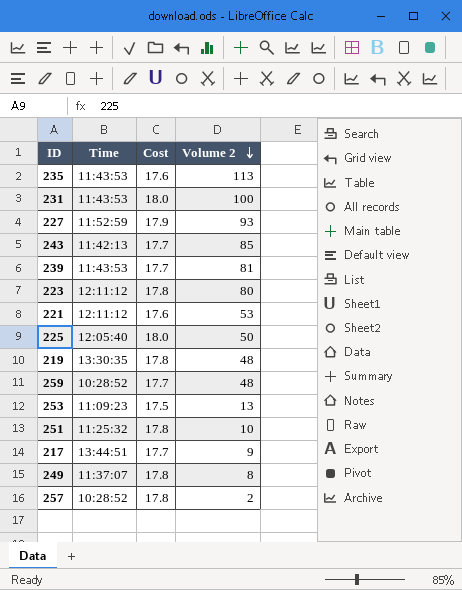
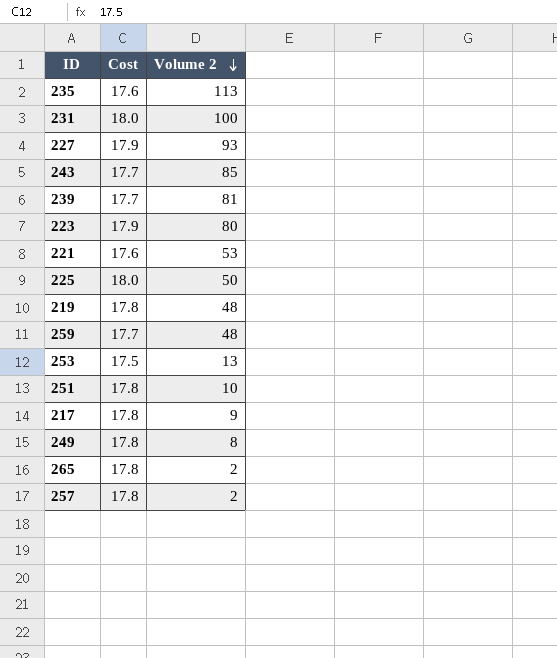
column Time | position: 2 -> none
223 | Cost: 17.8 -> 17.9
217 | Cost: 17.7 -> 17.8
row 265: none -> 17.8 | 2

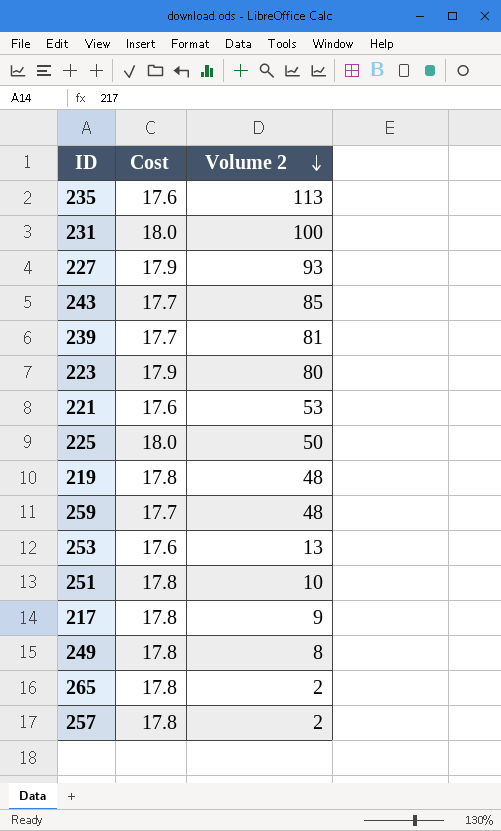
253 | Cost: 17.5 -> 17.6

